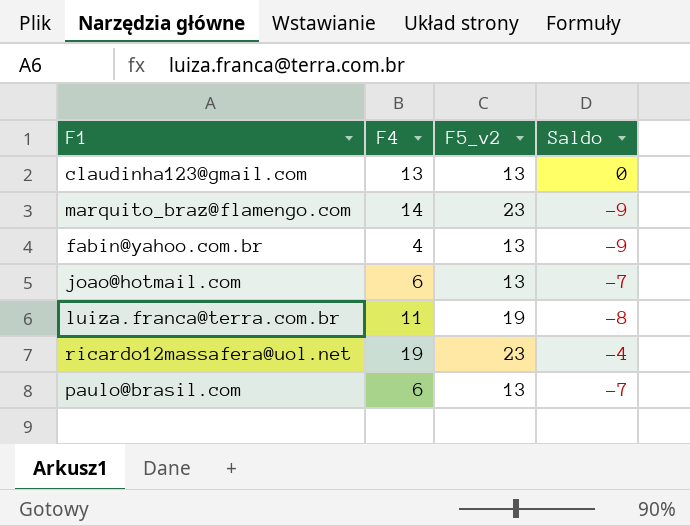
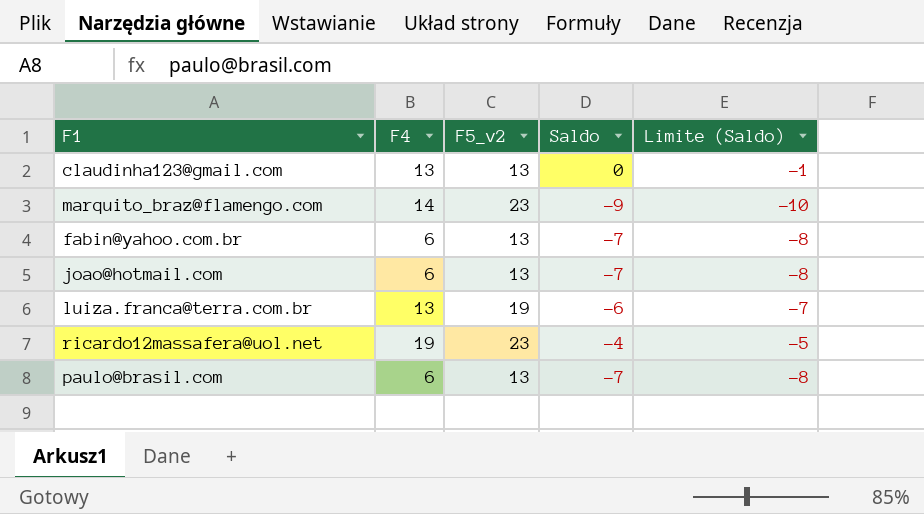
column Limite (Saldo) | formula: none -> [Saldo] - 1
fabin@yahoo.com.br | F4: 4 -> 6
fabin@yahoo.com.br | Saldo: -9 -> -7
luiza.franca@terra.com.br | F4: 11 -> 13
luiza.franca@terra.com.br | Saldo: -8 -> -6

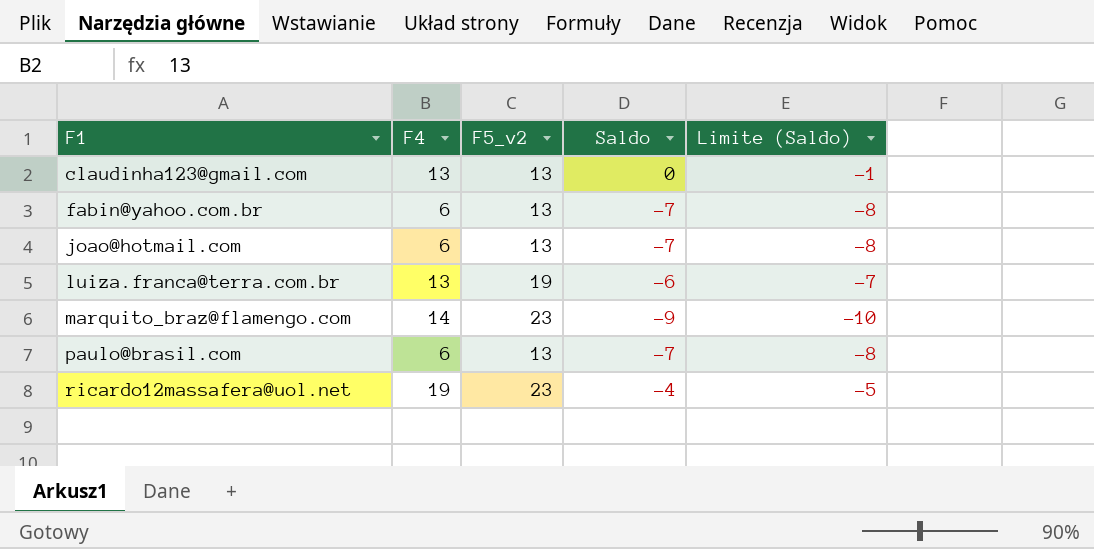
row order: none -> F1 ascending

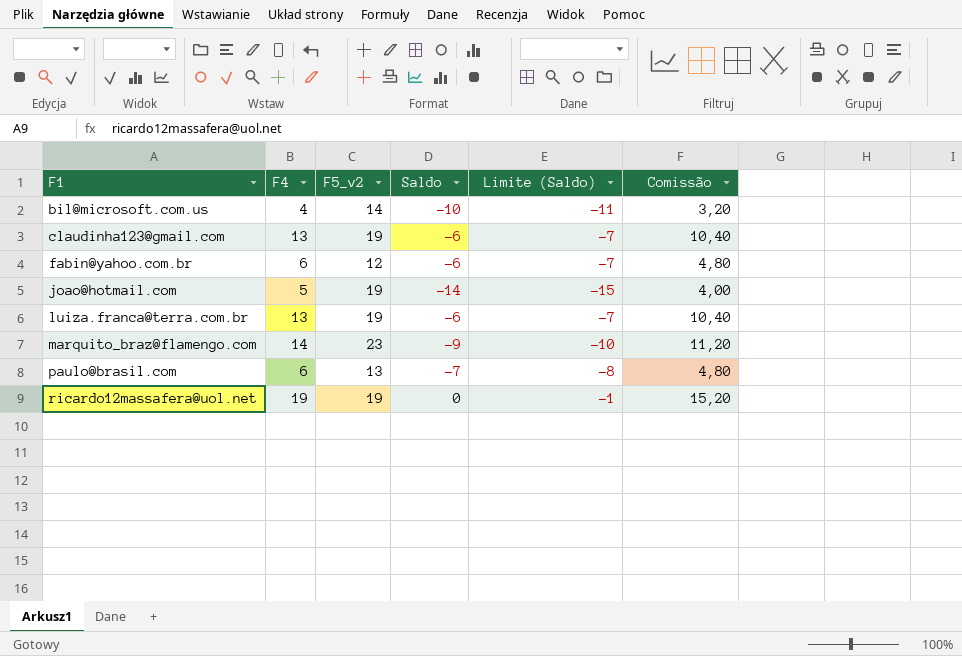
column Comissão | formula: none -> [F4] * 0,8
row bil@microsoft.com.us: none -> 4 | 14 | -10 | -11 | 3,20
claudinha123@gmail.com | F5_v2: 13 -> 19
claudinha123@gmail.com | Saldo: 0 -> -6
claudinha123@gmail.com | Limite (Saldo): -1 -> -7
fabin@yahoo.com.br | F5_v2: 13 -> 12
fabin@yahoo.com.br | Saldo: -7 -> -6
fabin@yahoo.com.br | Limite (Saldo): -8 -> -7
joao@hotmail.com | F4: 6 -> 5
joao@hotmail.com | F5_v2: 13 -> 19
joao@hotmail.com | Saldo: -7 -> -14
joao@hotmail.com | Limite (Saldo): -8 -> -15
ricardo12massafera@uol.net | F5_v2: 23 -> 19
ricardo12massafera@uol.net | Saldo: -4 -> 0
ricardo12massafera@uol.net | Limite (Saldo): -5 -> -1

